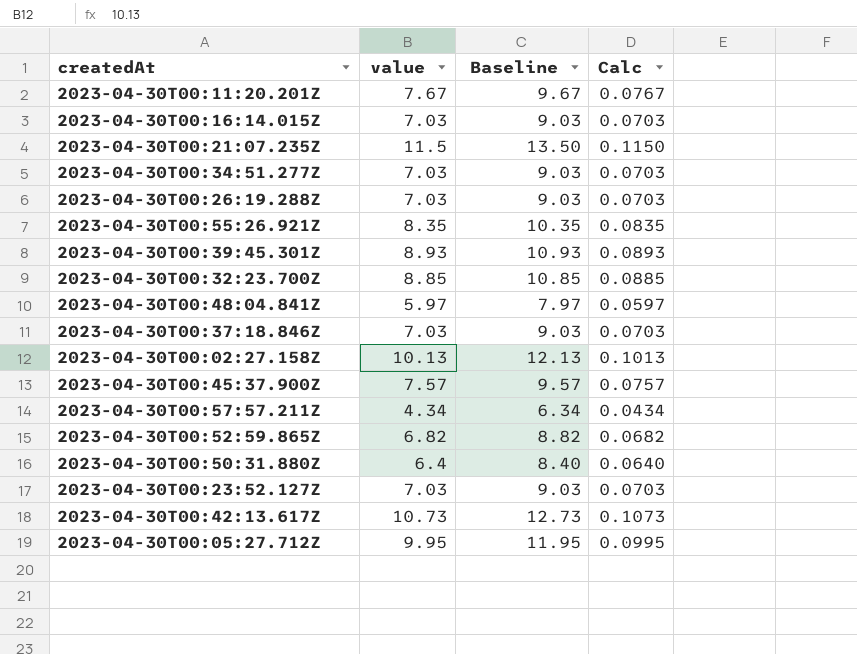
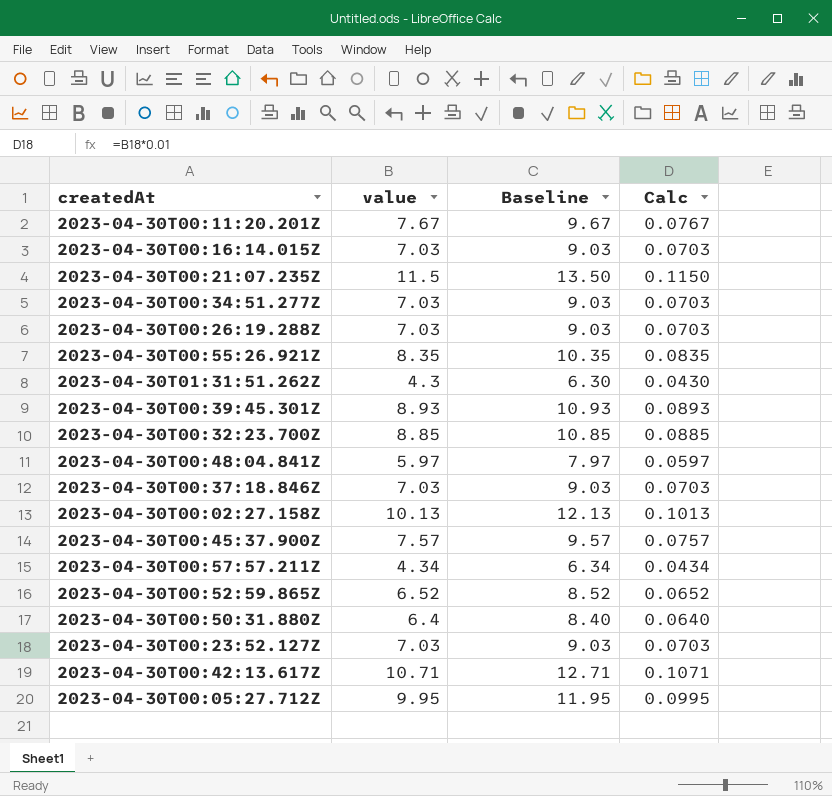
row 2023-04-30T01:31:51.262Z: none -> 4.3 | 6.30 | 0.0430
2023-04-30T00:52:59.865Z | value: 6.82 -> 6.52
2023-04-30T00:52:59.865Z | Baseline: 8.82 -> 8.52
2023-04-30T00:52:59.865Z | Calc: 0.0682 -> 0.0652
2023-04-30T00:42:13.617Z | value: 10.73 -> 10.71
2023-04-30T00:42:13.617Z | Baseline: 12.73 -> 12.71
2023-04-30T00:42:13.617Z | Calc: 0.1073 -> 0.1071

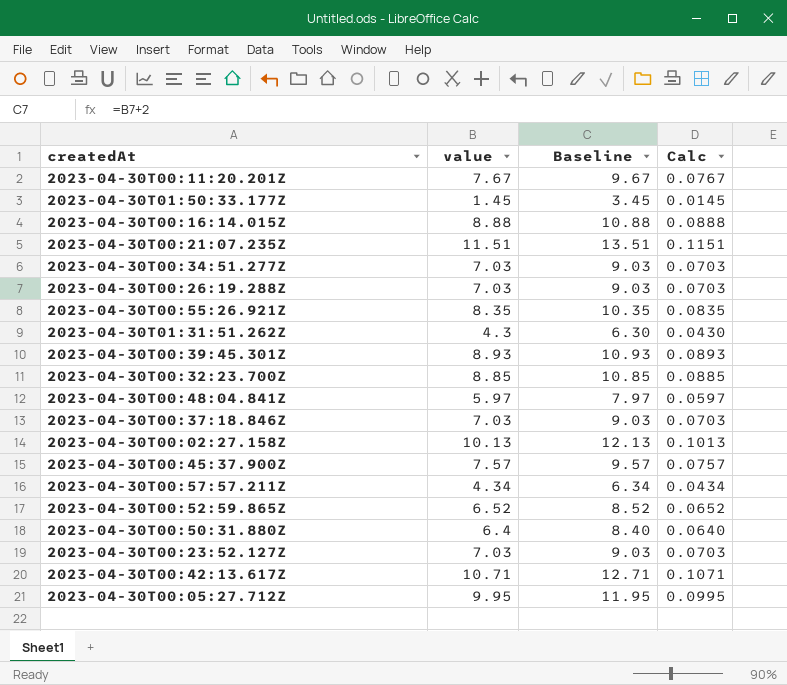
row 2023-04-30T01:50:33.177Z: none -> 1.45 | 3.45 | 0.0145
2023-04-30T00:16:14.015Z | value: 7.03 -> 8.88
2023-04-30T00:16:14.015Z | Baseline: 9.03 -> 10.88
2023-04-30T00:16:14.015Z | Calc: 0.0703 -> 0.0888
2023-04-30T00:21:07.235Z | value: 11.5 -> 11.51
2023-04-30T00:21:07.235Z | Baseline: 13.50 -> 13.51
2023-04-30T00:21:07.235Z | Calc: 0.1150 -> 0.1151

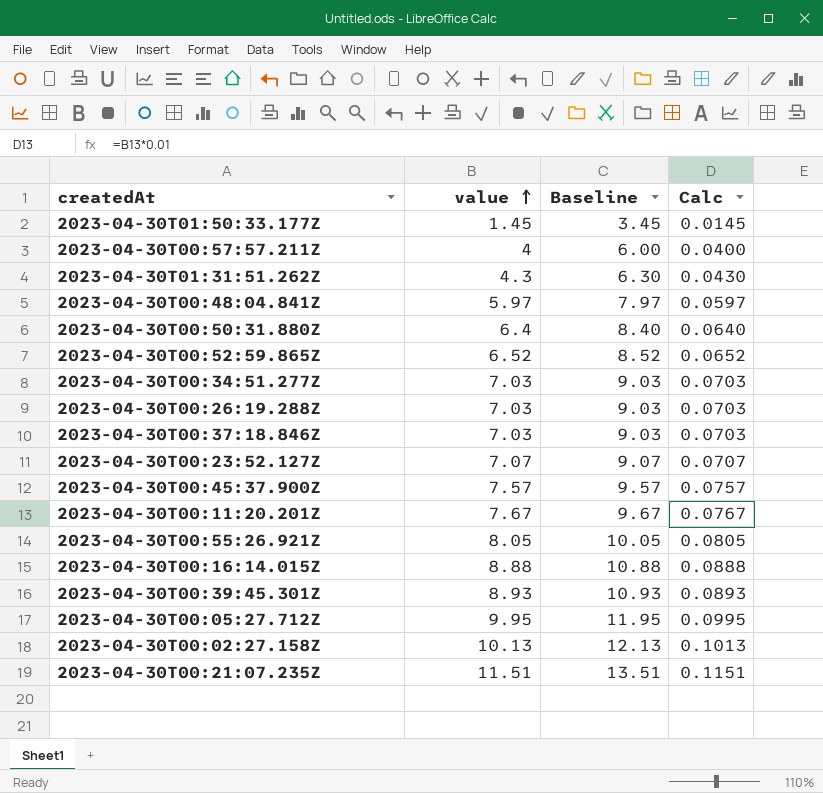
row order: none -> value ascending
row 2023-04-30T00:32:23.700Z: 8.85 | 10.85 | 0.0885 -> none
row 2023-04-30T00:42:13.617Z: 10.71 | 12.71 | 0.1071 -> none
2023-04-30T00:57:57.211Z | value: 4.34 -> 4
2023-04-30T00:57:57.211Z | Baseline: 6.34 -> 6.00
2023-04-30T00:57:57.211Z | Calc: 0.0434 -> 0.0400
2023-04-30T00:23:52.127Z | value: 7.03 -> 7.07
2023-04-30T00:23:52.127Z | Baseline: 9.03 -> 9.07
2023-04-30T00:23:52.127Z | Calc: 0.0703 -> 0.0707
2023-04-30T00:55:26.921Z | value: 8.35 -> 8.05
2023-04-30T00:55:26.921Z | Baseline: 10.35 -> 10.05
2023-04-30T00:55:26.921Z | Calc: 0.0835 -> 0.0805

